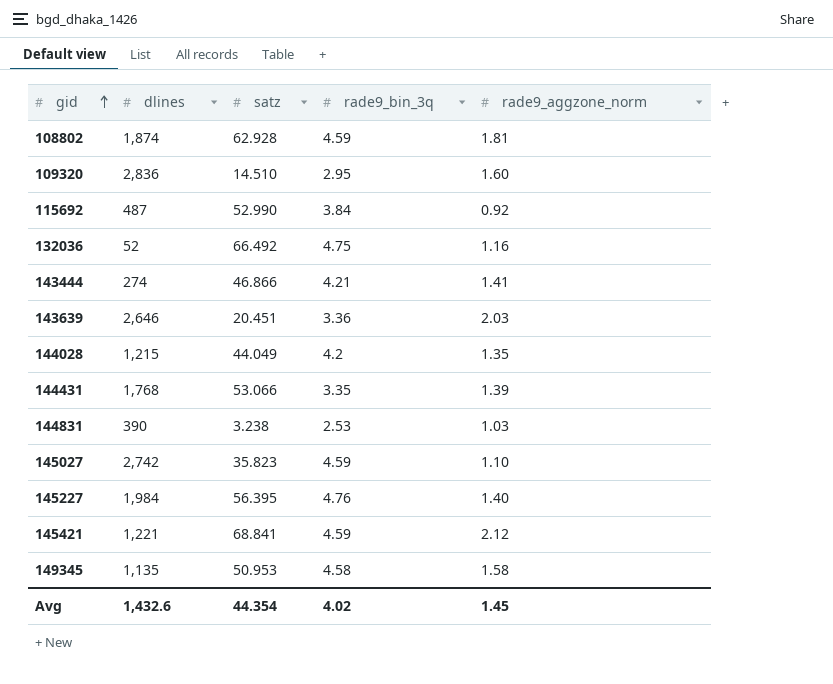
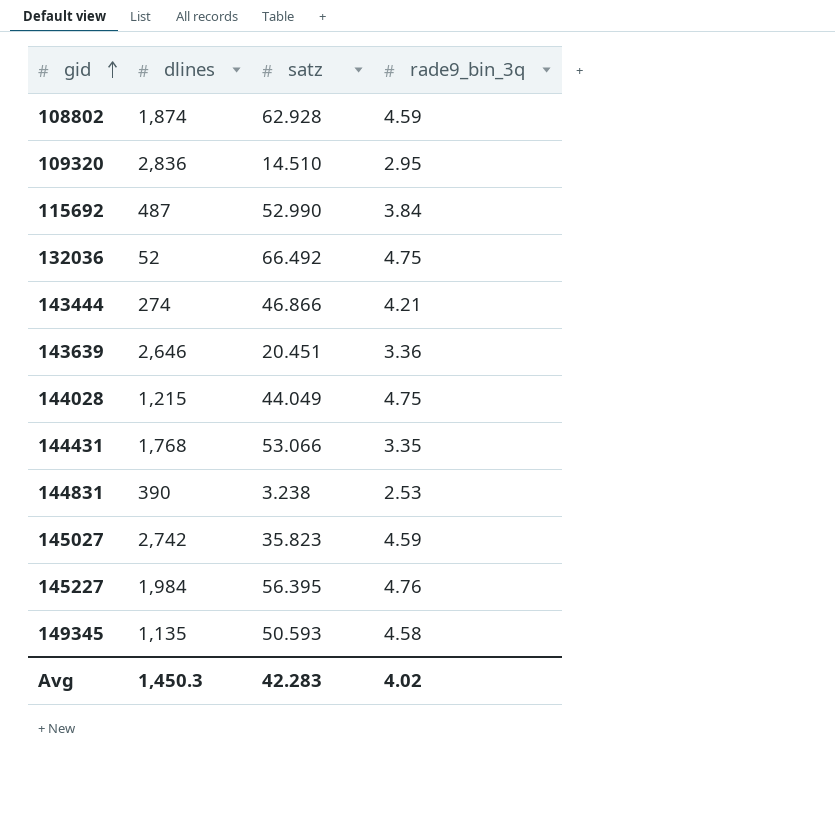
column rade9_aggzone_norm | position: 5 -> none
row 145421: 1,221 | 68.841 | 4.59 | 2.12 -> none
144028 | rade9_bin_3q: 4.2 -> 4.75
149345 | satz: 50.953 -> 50.593
Avg | dlines: 1,432.6 -> 1,450.3
Avg | satz: 44.354 -> 42.283

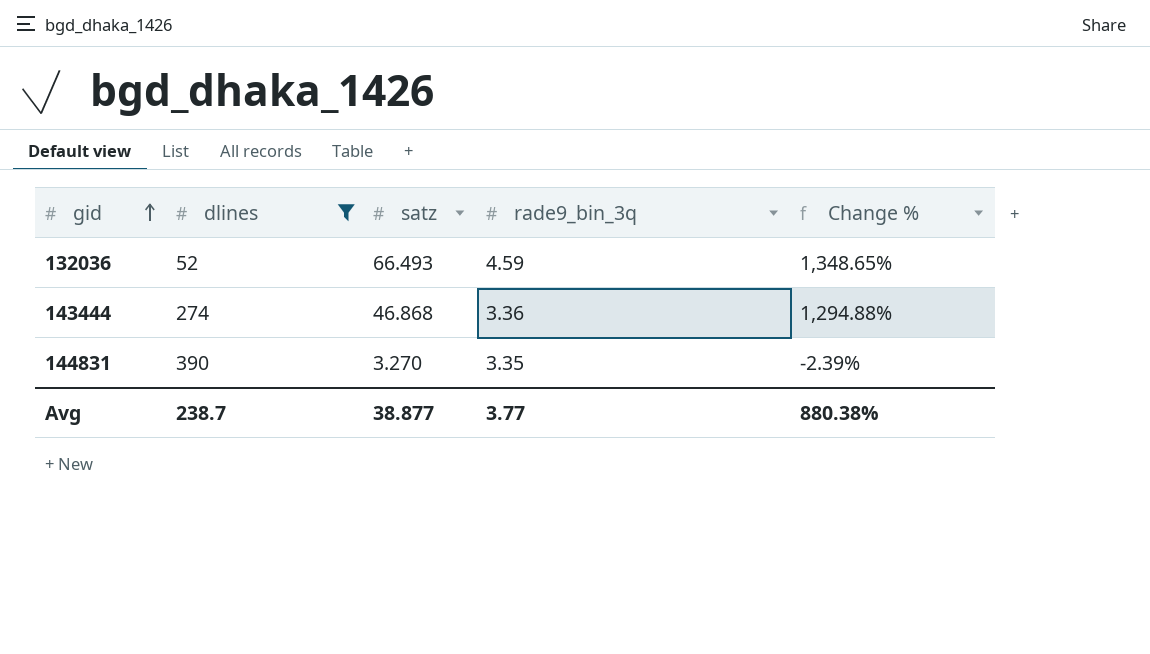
filter: none -> dlines <= 390
column Change % | formula: none -> ([satz] - [rade9_bin_3q]) / [rade9_bin_3q]
132036 | satz: 66.492 -> 66.493
132036 | rade9_bin_3q: 4.75 -> 4.59
143444 | satz: 46.866 -> 46.868
143444 | rade9_bin_3q: 4.21 -> 3.36
144831 | satz: 3.238 -> 3.270
144831 | rade9_bin_3q: 2.53 -> 3.35
Avg | dlines: 1,450.3 -> 238.7
Avg | satz: 42.283 -> 38.877
Avg | rade9_bin_3q: 4.02 -> 3.77

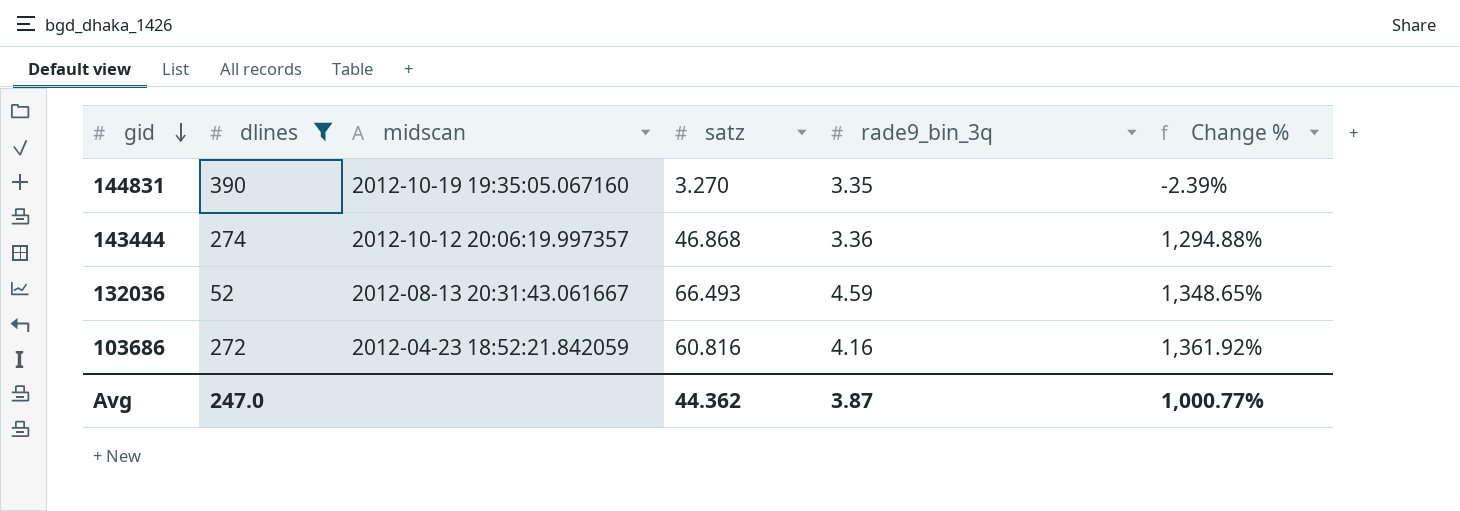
row order: gid ascending -> gid descending
column midscan | position: none -> 3
row 103686: none -> 272 | 2012-04-23 18:52:21.842059 | 60.816 | 4.16 | 1,361.92%
Avg | dlines: 238.7 -> 247.0
Avg | satz: 38.877 -> 44.362
Avg | rade9_bin_3q: 3.77 -> 3.87
Avg | Change %: 880.38% -> 1,000.77%

